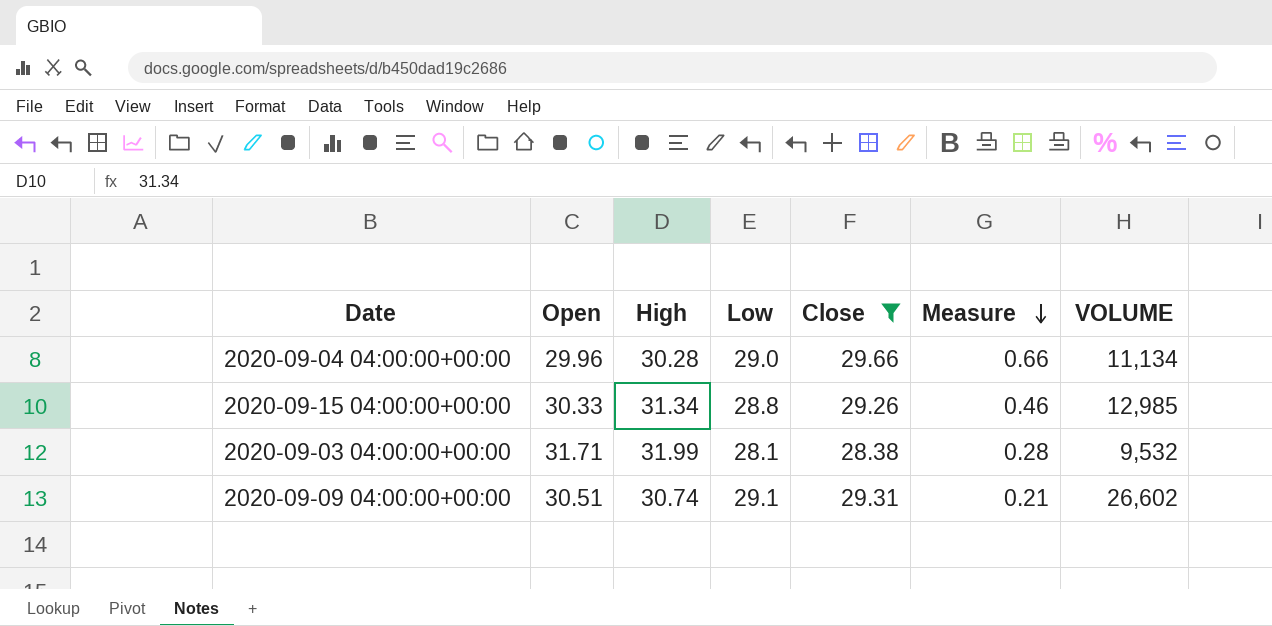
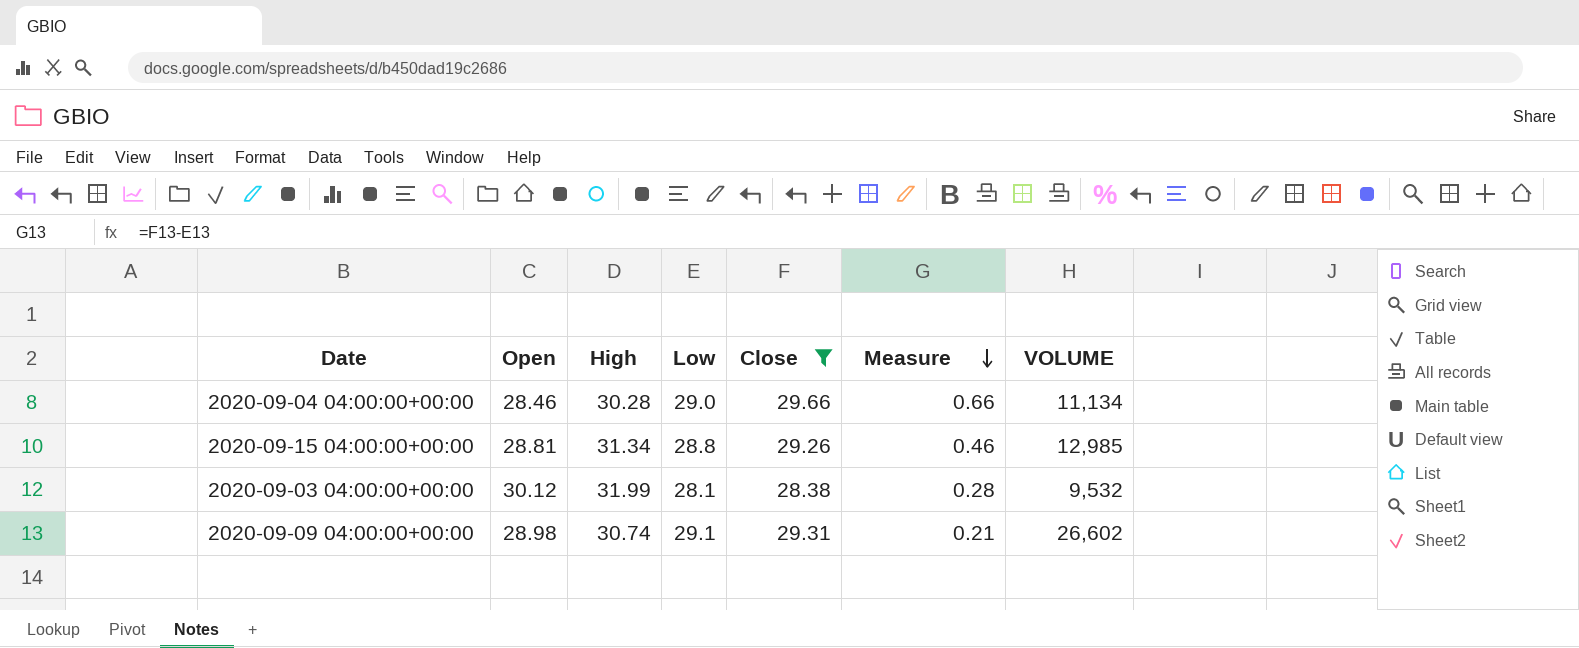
2020-09-04 04:00:00+00:00 | Open: 29.96 -> 28.46
2020-09-15 04:00:00+00:00 | Open: 30.33 -> 28.81
2020-09-03 04:00:00+00:00 | Open: 31.71 -> 30.12
2020-09-09 04:00:00+00:00 | Open: 30.51 -> 28.98

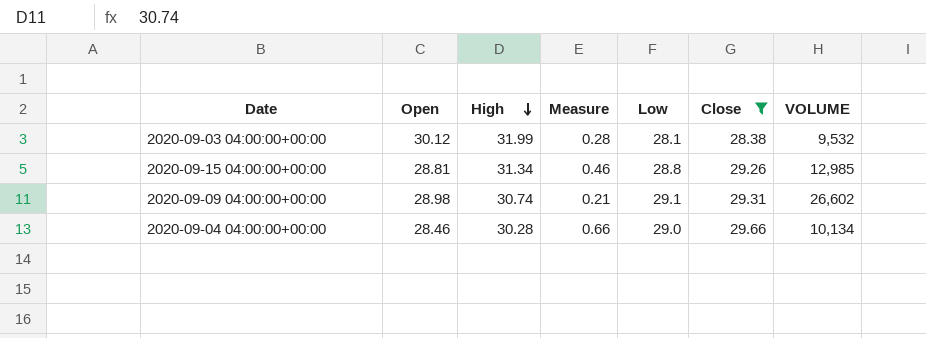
row order: Measure descending -> High descending
column Measure | position: 6 -> 4
2020-09-04 04:00:00+00:00 | VOLUME: 11,134 -> 10,134

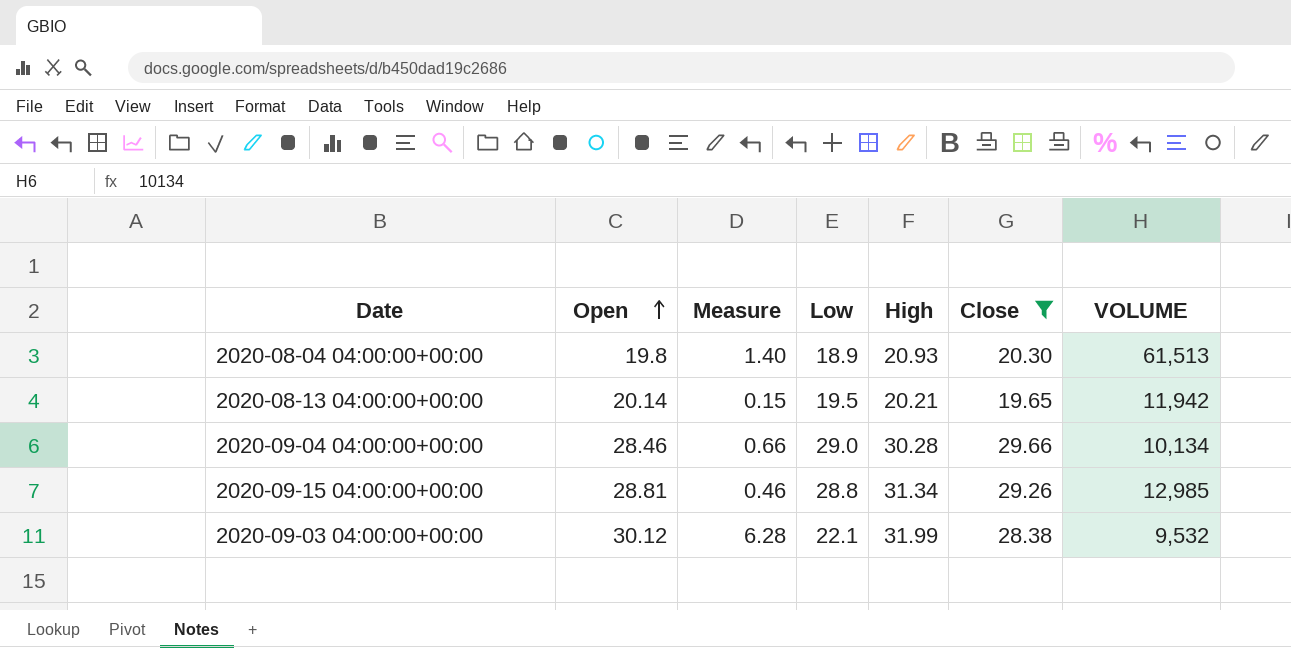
row order: High descending -> Open ascending
column High | position: 3 -> 5
row 2020-09-09 04:00:00+00:00: 28.98 | 30.74 | 0.21 | 29.1 | 29.31 | 26,602 -> none
row 2020-08-04 04:00:00+00:00: none -> 19.8 | 1.40 | 18.9 | 20.93 | 20.30 | 61,513
row 2020-08-13 04:00:00+00:00: none -> 20.14 | 0.15 | 19.5 | 20.21 | 19.65 | 11,942
2020-09-03 04:00:00+00:00 | Measure: 0.28 -> 6.28
2020-09-03 04:00:00+00:00 | Low: 28.1 -> 22.1

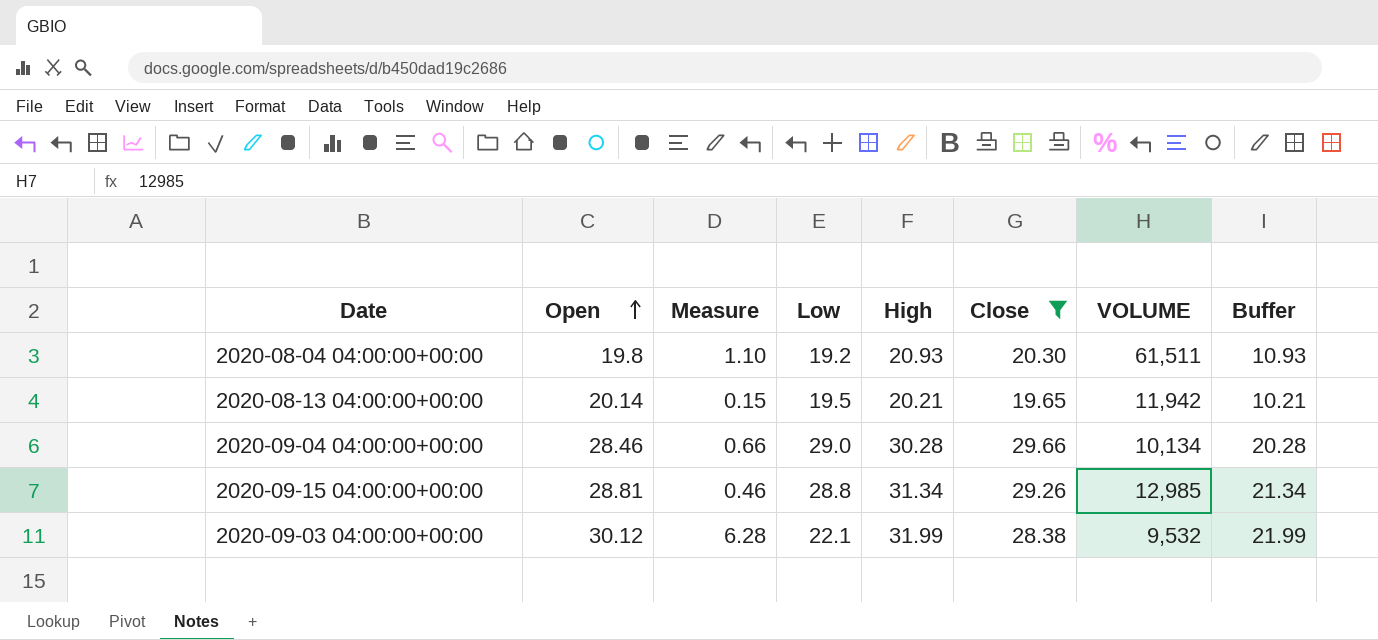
column Buffer | formula: none -> [High] - 10
2020-08-04 04:00:00+00:00 | Measure: 1.40 -> 1.10
2020-08-04 04:00:00+00:00 | Low: 18.9 -> 19.2
2020-08-04 04:00:00+00:00 | VOLUME: 61,513 -> 61,511

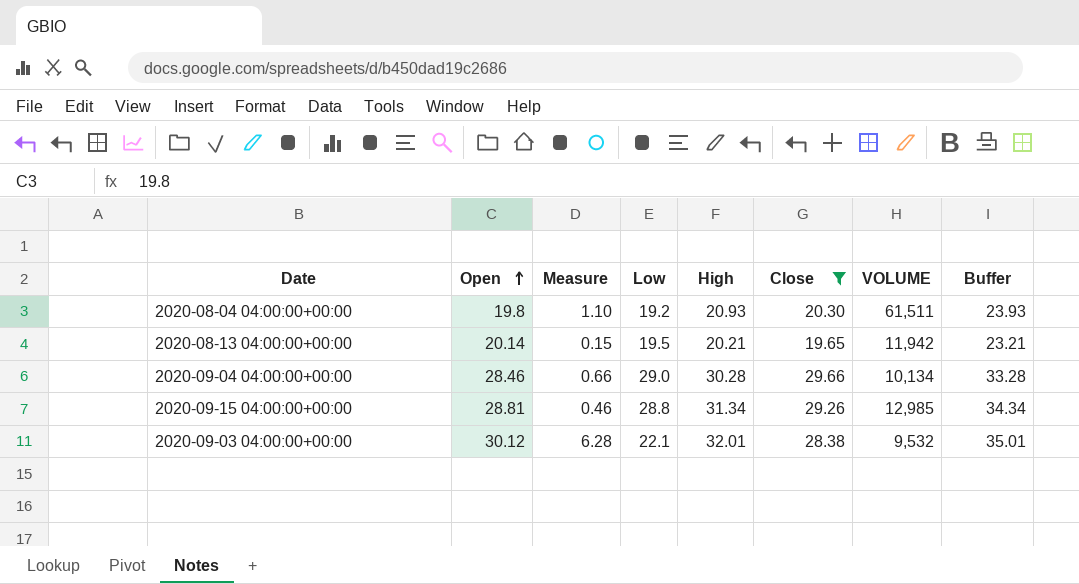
column Buffer | formula: [High] - 10 -> [High] + 3
2020-09-03 04:00:00+00:00 | High: 31.99 -> 32.01

